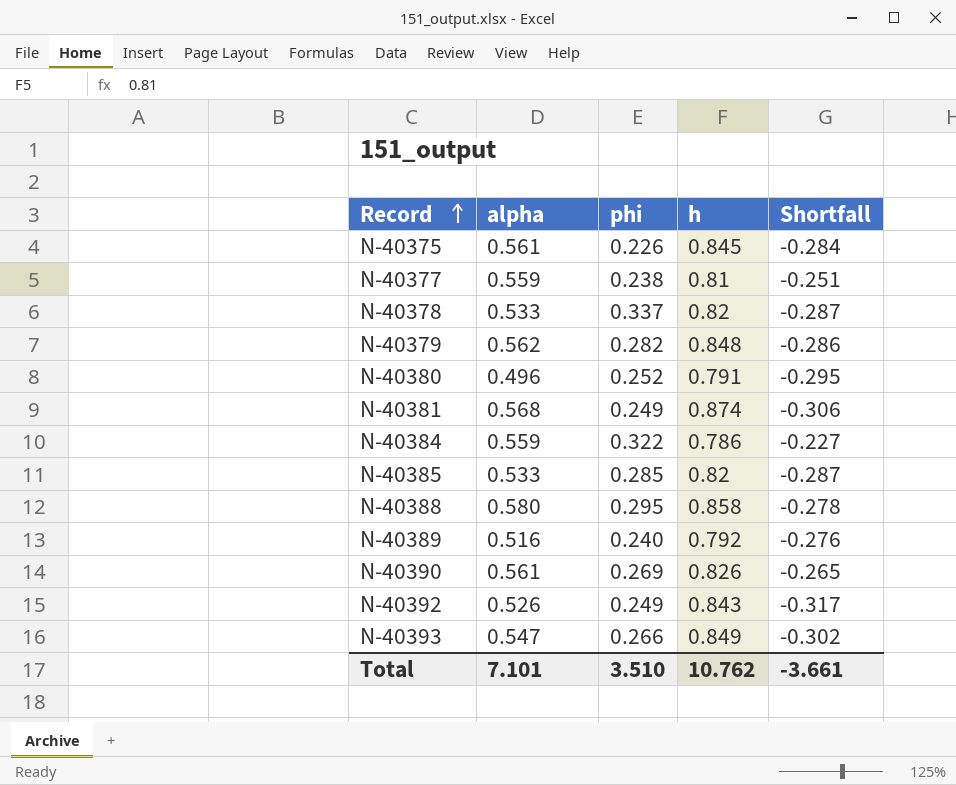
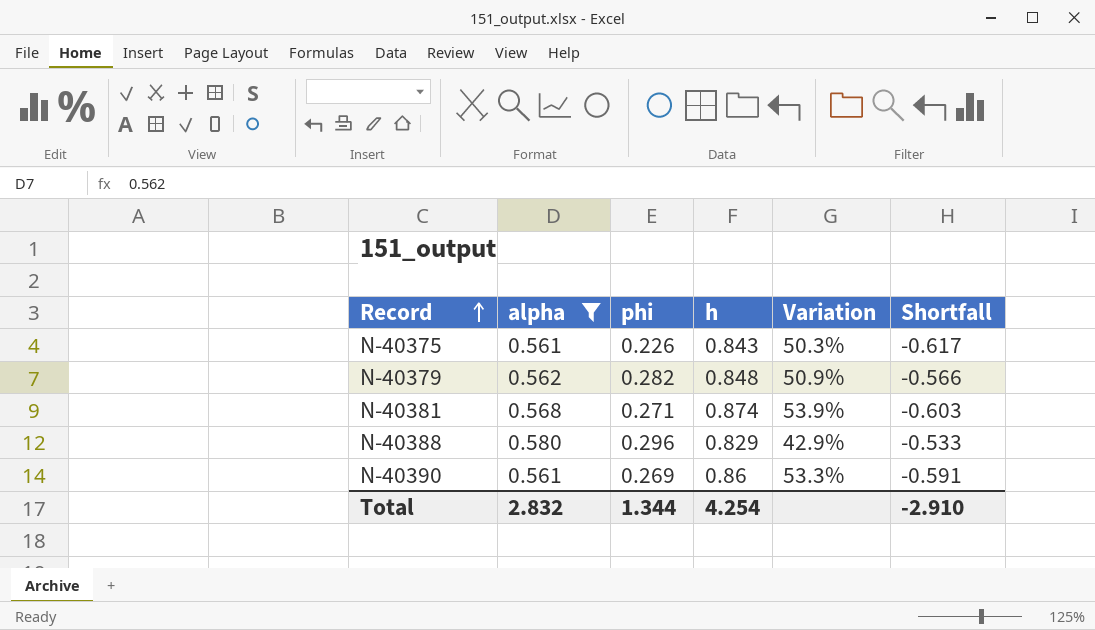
filter: none -> alpha >= 0.561
column Variation | formula: none -> ([h] - [alpha]) / [alpha]
column Shortfall | formula: [alpha] - [h] -> [phi] - [h]
N-40375 | h: 0.845 -> 0.843
N-40381 | phi: 0.249 -> 0.271
N-40388 | phi: 0.295 -> 0.296
N-40388 | h: 0.858 -> 0.829
N-40390 | h: 0.826 -> 0.86
Total | alpha: 7.101 -> 2.832
Total | phi: 3.510 -> 1.344
Total | h: 10.762 -> 4.254
Total | Shortfall: -3.661 -> -2.910

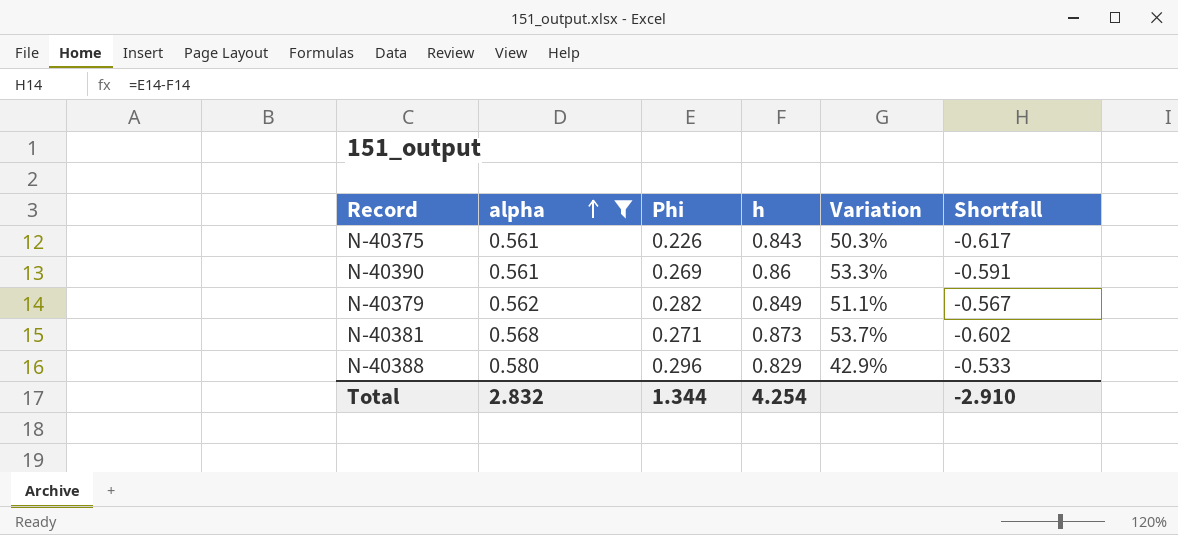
row order: Record ascending -> alpha ascending
column name: phi -> Phi
N-40379 | h: 0.848 -> 0.849
N-40379 | Variation: 50.9% -> 51.1%
N-40379 | Shortfall: -0.566 -> -0.567
N-40381 | h: 0.874 -> 0.873
N-40381 | Variation: 53.9% -> 53.7%
N-40381 | Shortfall: -0.603 -> -0.602

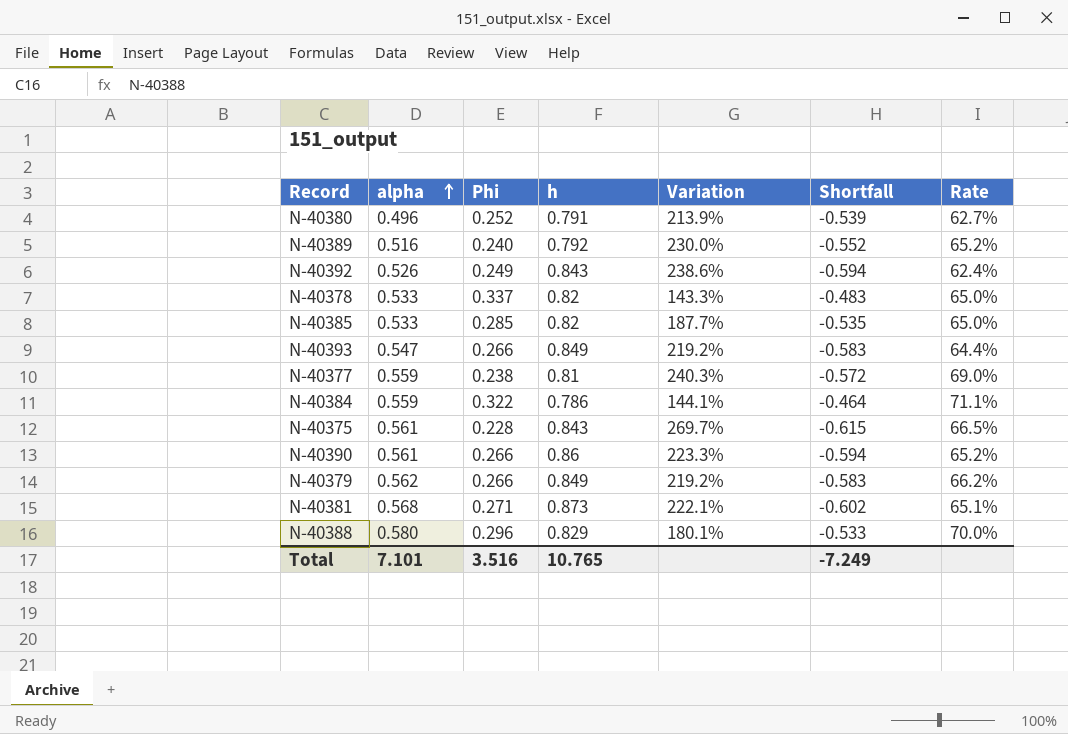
filter: alpha >= 0.561 -> none
column Variation | formula: ([h] - [alpha]) / [alpha] -> ([h] - [Phi]) / [Phi]
column Rate | formula: none -> [alpha] / [h]
N-40375 | Phi: 0.226 -> 0.228
N-40375 | Shortfall: -0.617 -> -0.615
N-40390 | Phi: 0.269 -> 0.266
N-40390 | Shortfall: -0.591 -> -0.594
N-40379 | Phi: 0.282 -> 0.266
N-40379 | Shortfall: -0.567 -> -0.583
Total | alpha: 2.832 -> 7.101
Total | Phi: 1.344 -> 3.516
Total | h: 4.254 -> 10.765
Total | Shortfall: -2.910 -> -7.249

